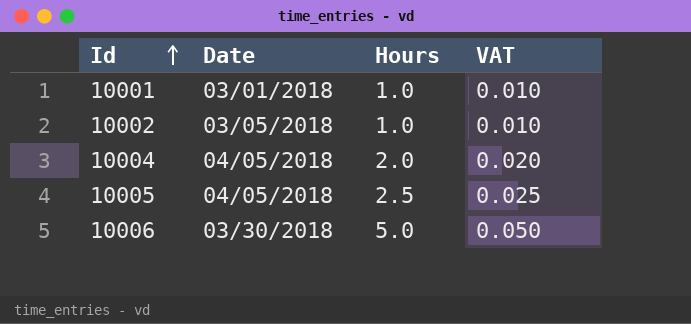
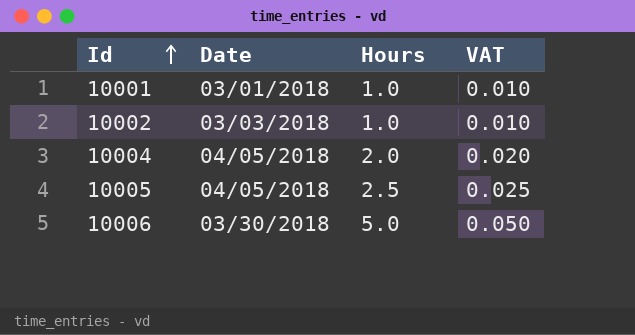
10002 | Date: 03/05/2018 -> 03/03/2018

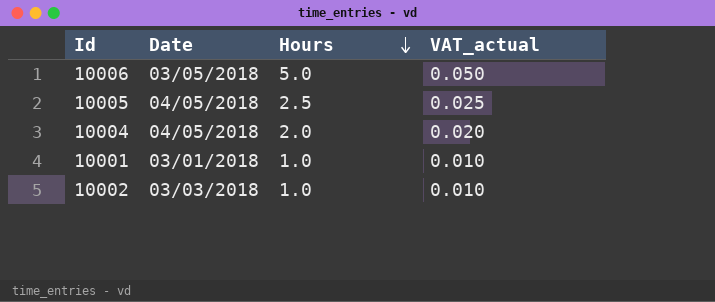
row order: Id ascending -> Hours descending
column name: VAT -> VAT_actual
10006 | Date: 03/30/2018 -> 03/05/2018

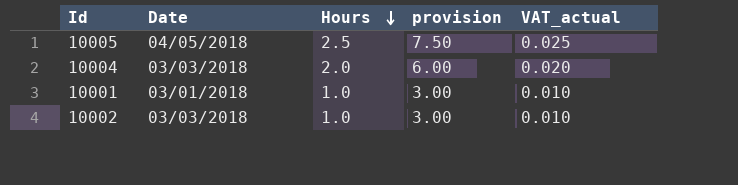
column provision | formula: none -> [Hours] * 3
row 10006: 03/05/2018 | 5.0 | 0.050 -> none
10004 | Date: 04/05/2018 -> 03/03/2018

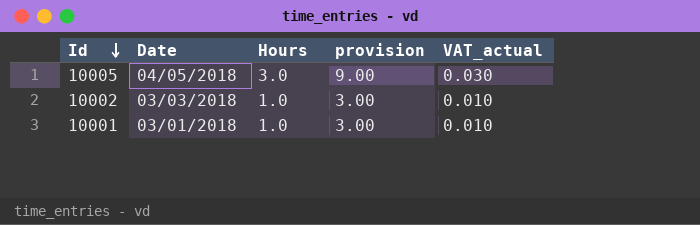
row order: Hours descending -> Id descending
row 10004: 03/03/2018 | 2.0 | 6.00 | 0.020 -> none
10005 | Hours: 2.5 -> 3.0
10005 | provision: 7.50 -> 9.00
10005 | VAT_actual: 0.025 -> 0.030

